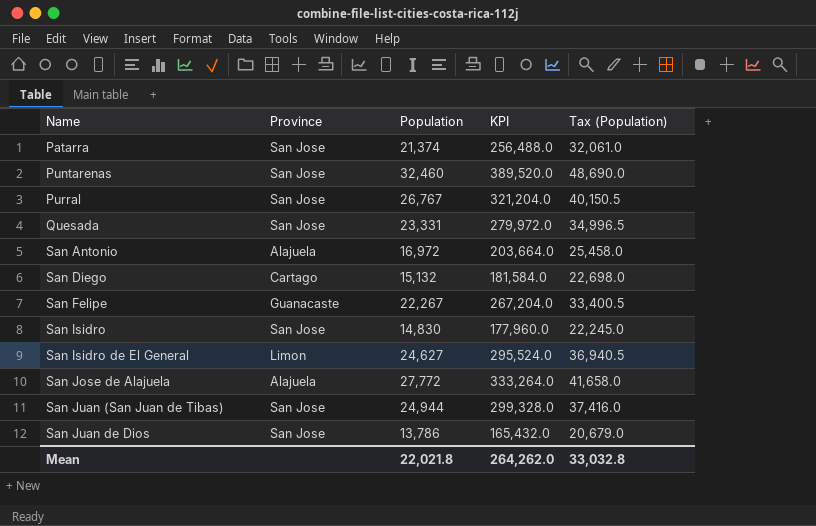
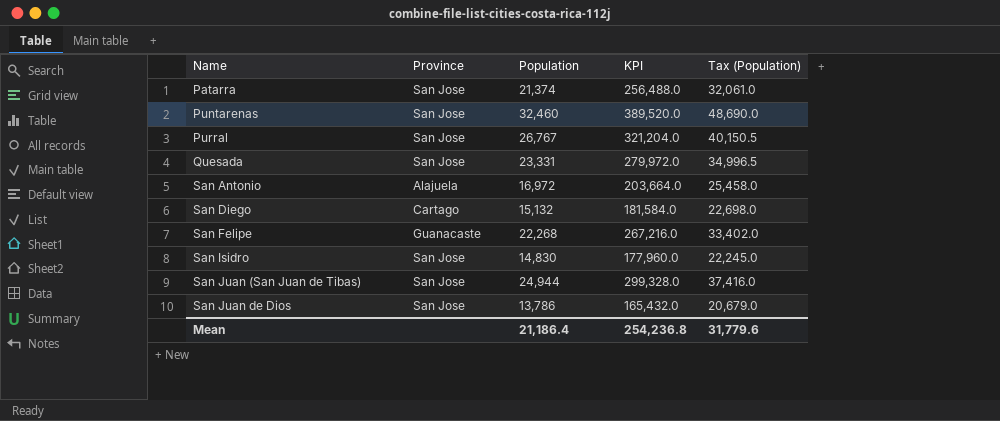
row San Isidro de El General: Limon | 24,627 | 295,524.0 | 36,940.5 -> none
row San Jose de Alajuela: Alajuela | 27,772 | 333,264.0 | 41,658.0 -> none
San Felipe | Population: 22,267 -> 22,268
San Felipe | KPI: 267,204.0 -> 267,216.0
San Felipe | Tax (Population): 33,400.5 -> 33,402.0
Mean | Population: 22,021.8 -> 21,186.4
Mean | KPI: 264,262.0 -> 254,236.8
Mean | Tax (Population): 33,032.8 -> 31,779.6

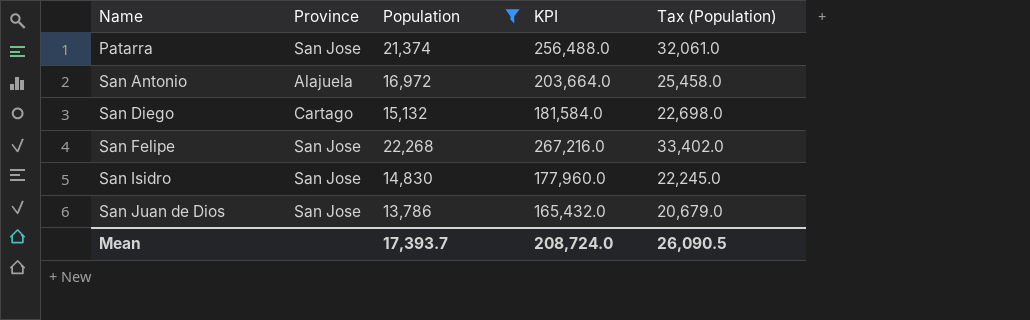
filter: none -> Population <= 22,268
San Felipe | Province: Guanacaste -> San Jose
Mean | Population: 21,186.4 -> 17,393.7
Mean | KPI: 254,236.8 -> 208,724.0
Mean | Tax (Population): 31,779.6 -> 26,090.5

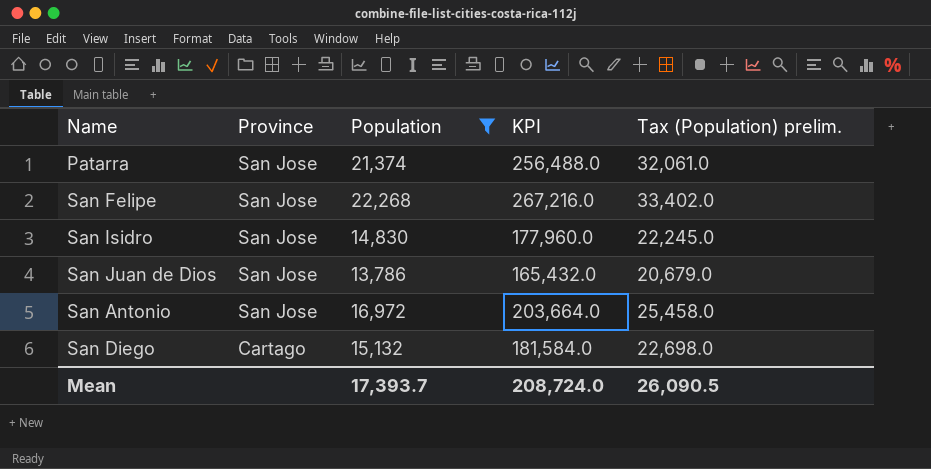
row order: Name ascending -> Province descending
column name: Tax (Population) -> Tax (Population) prelim.
San Antonio | Province: Alajuela -> San Jose

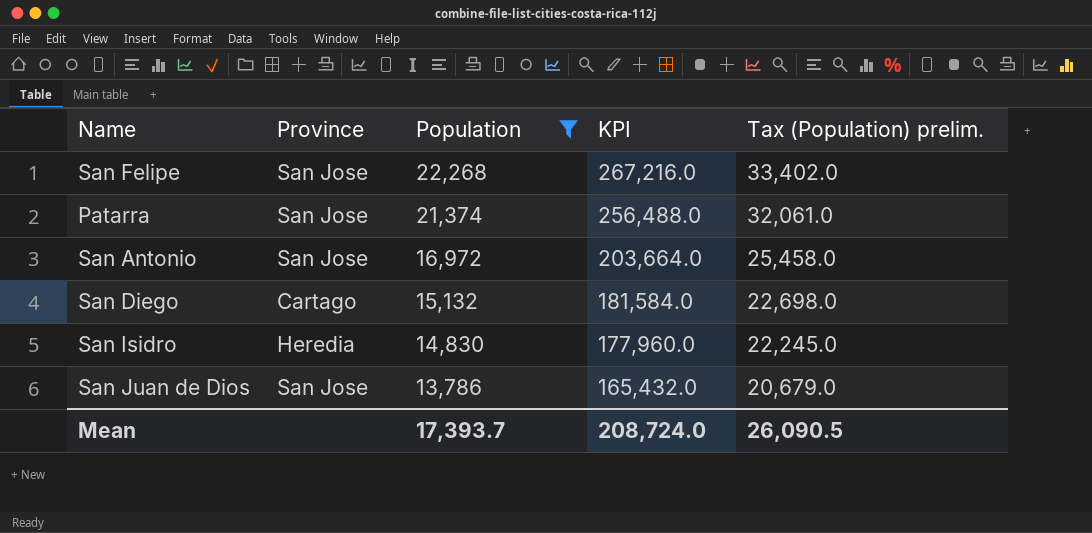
row order: Province descending -> Population descending
San Isidro | Province: San Jose -> Heredia

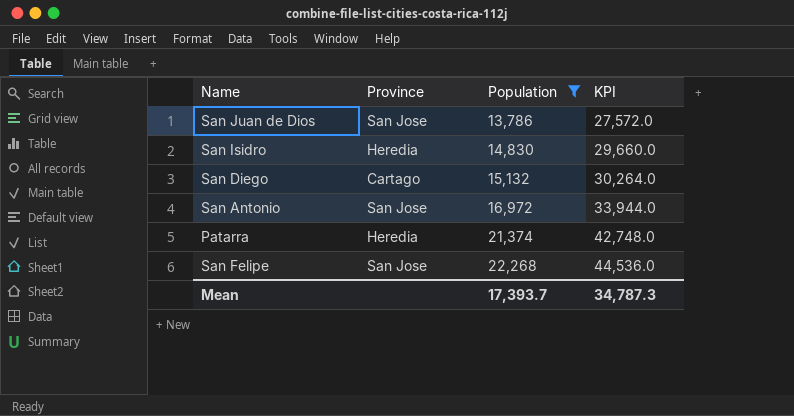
row order: Population descending -> Population ascending
column Tax (Population) prelim. | formula: [Population] * 1.5 -> none
column KPI | formula: [Population] * 12 -> [Population] * 2
Patarra | Province: San Jose -> Heredia
Mean | KPI: 208,724.0 -> 34,787.3

